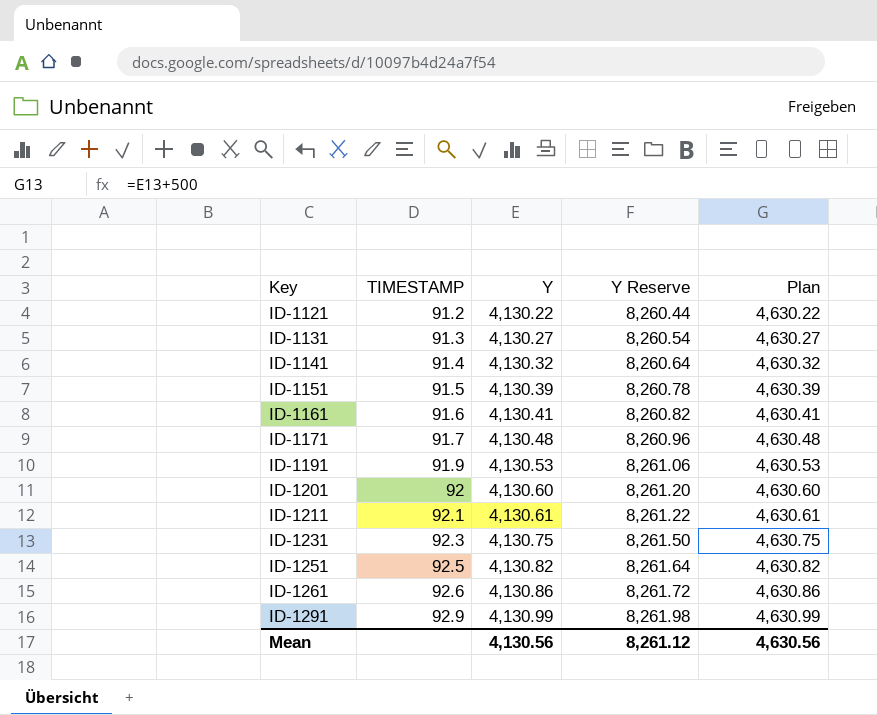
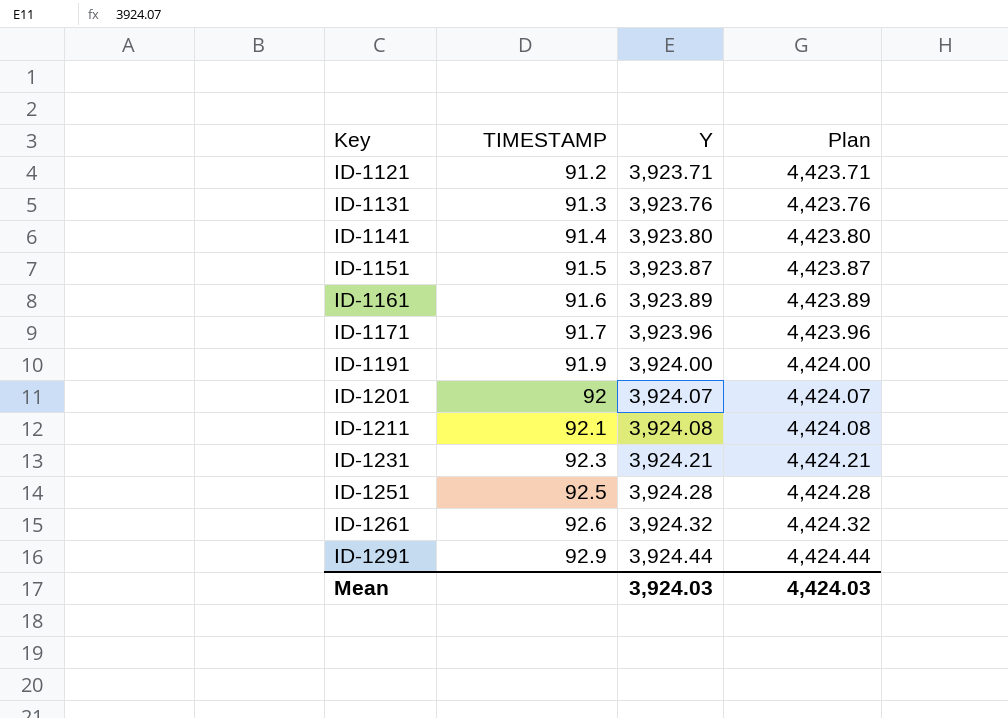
column Y Reserve | formula: [Y] * 2 -> none
ID-1121 | Y: 4,130.22 -> 3,923.71
ID-1121 | Plan: 4,630.22 -> 4,423.71
ID-1131 | Y: 4,130.27 -> 3,923.76
ID-1131 | Plan: 4,630.27 -> 4,423.76
ID-1141 | Y: 4,130.32 -> 3,923.80
ID-1141 | Plan: 4,630.32 -> 4,423.80
ID-1151 | Y: 4,130.39 -> 3,923.87
ID-1151 | Plan: 4,630.39 -> 4,423.87
ID-1161 | Y: 4,130.41 -> 3,923.89
ID-1161 | Plan: 4,630.41 -> 4,423.89
ID-1171 | Y: 4,130.48 -> 3,923.96
ID-1171 | Plan: 4,630.48 -> 4,423.96
ID-1191 | Y: 4,130.53 -> 3,924.00
ID-1191 | Plan: 4,630.53 -> 4,424.00
ID-1201 | Y: 4,130.60 -> 3,924.07
ID-1201 | Plan: 4,630.60 -> 4,424.07
ID-1211 | Y: 4,130.61 -> 3,924.08
ID-1211 | Plan: 4,630.61 -> 4,424.08
ID-1231 | Y: 4,130.75 -> 3,924.21
ID-1231 | Plan: 4,630.75 -> 4,424.21
ID-1251 | Y: 4,130.82 -> 3,924.28
ID-1251 | Plan: 4,630.82 -> 4,424.28
ID-1261 | Y: 4,130.86 -> 3,924.32
ID-1261 | Plan: 4,630.86 -> 4,424.32
ID-1291 | Y: 4,130.99 -> 3,924.44
ID-1291 | Plan: 4,630.99 -> 4,424.44
Mean | Y: 4,130.56 -> 3,924.03
Mean | Plan: 4,630.56 -> 4,424.03

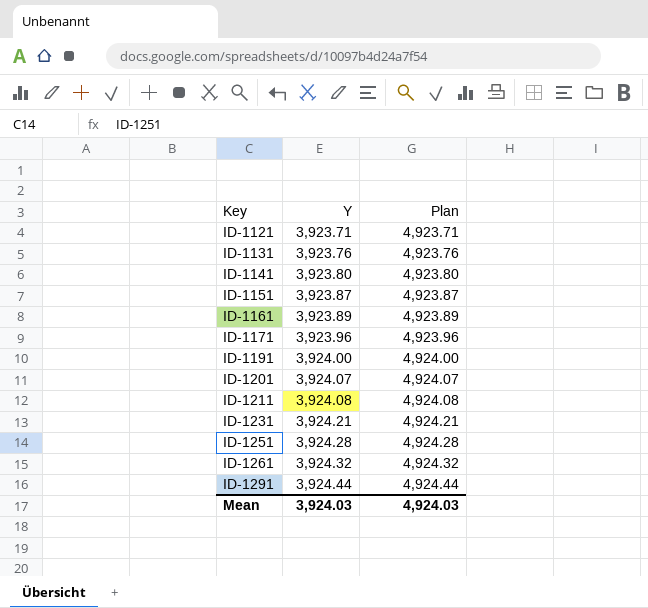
column TIMESTAMP | position: 2 -> none
column Plan | formula: [Y] + 500 -> [Y] + 1000
Mean | Plan: 4,424.03 -> 4,924.03

